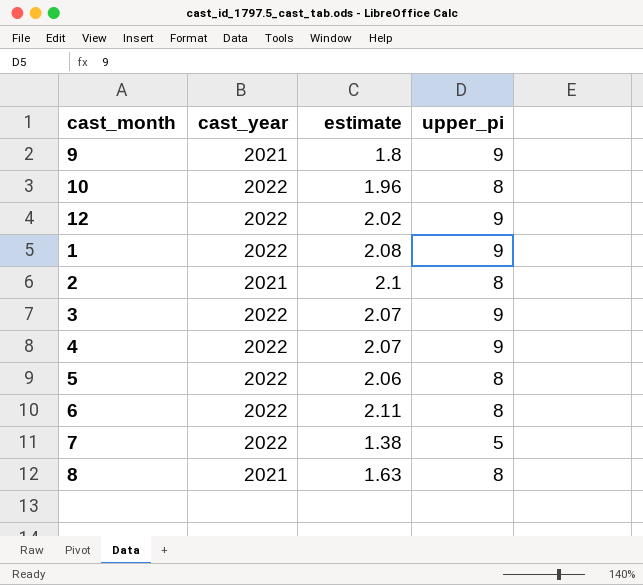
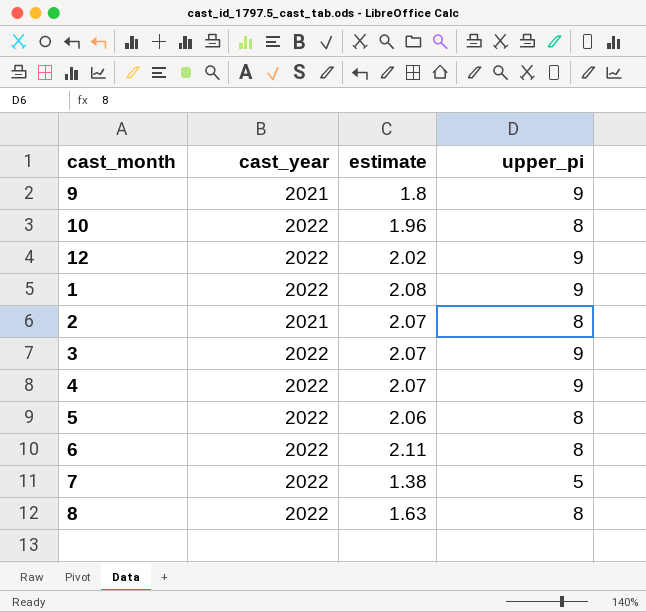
2 | estimate: 2.1 -> 2.07
8 | cast_year: 2021 -> 2022

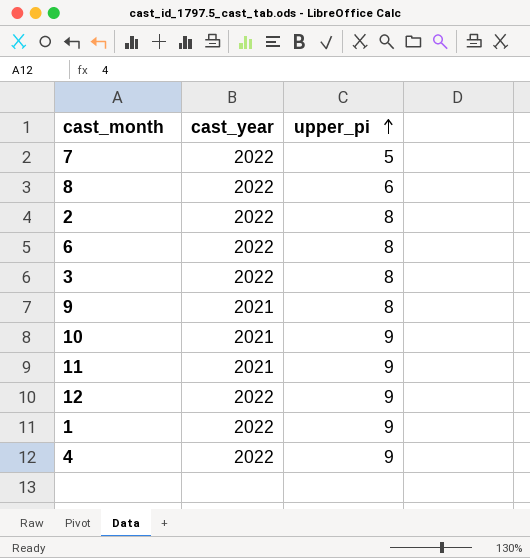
row order: none -> upper_pi ascending
column estimate | position: 3 -> none
row 5: 2022 | 2.06 | 8 -> none
8 | upper_pi: 8 -> 6
2 | cast_year: 2021 -> 2022
3 | upper_pi: 9 -> 8
9 | upper_pi: 9 -> 8
10 | cast_year: 2022 -> 2021
10 | upper_pi: 8 -> 9
row 11: none -> 2021 | 9

